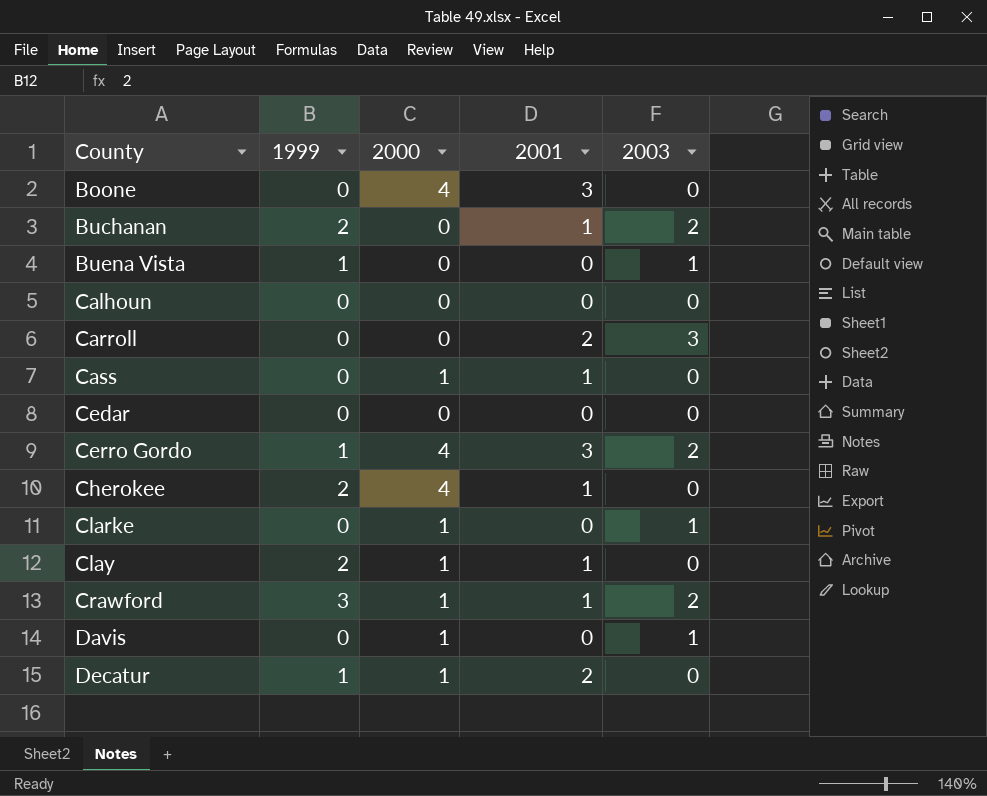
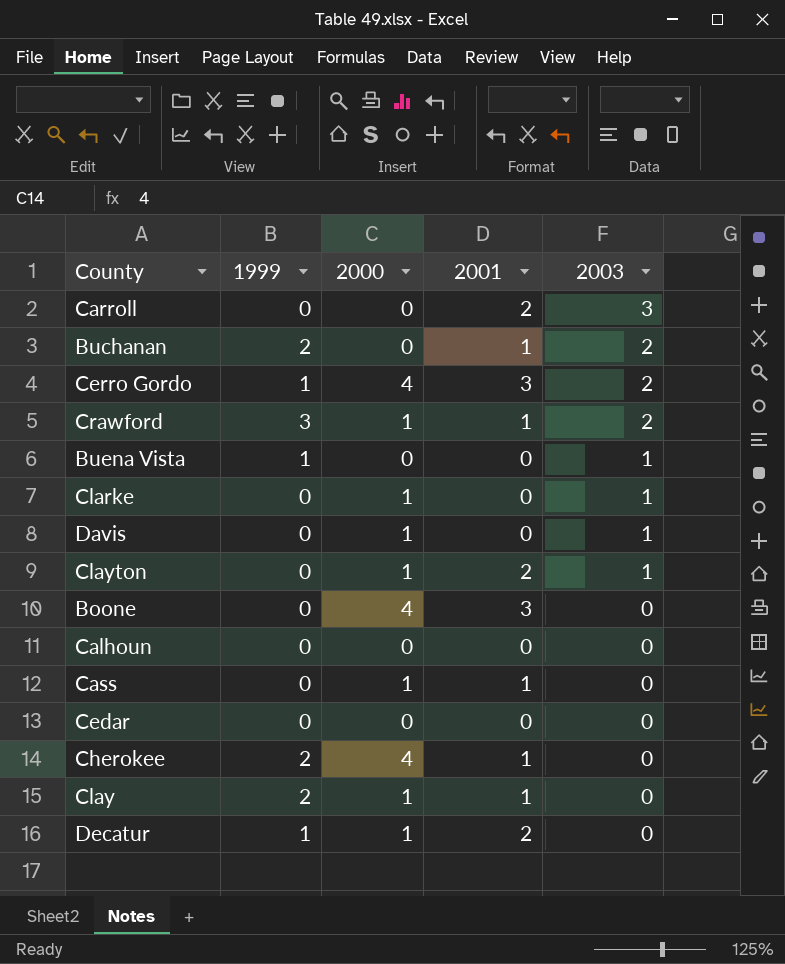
row order: County ascending -> 2003 descending
row Clayton: none -> 0 | 1 | 2 | 1

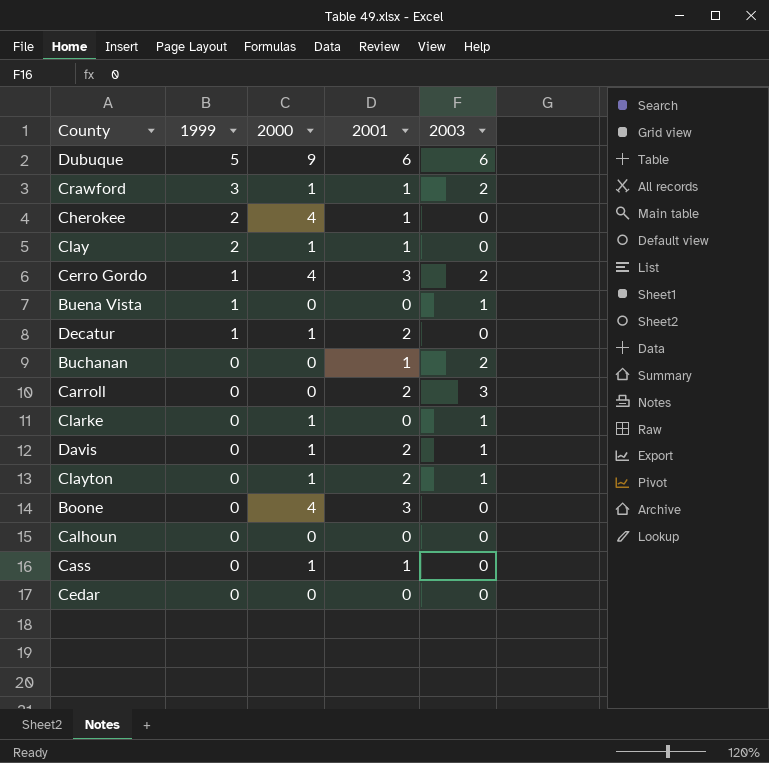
row order: 2003 descending -> 1999 descending
row Dubuque: none -> 5 | 9 | 6 | 6
Buchanan | 1999: 2 -> 0
Davis | 2001: 0 -> 2

